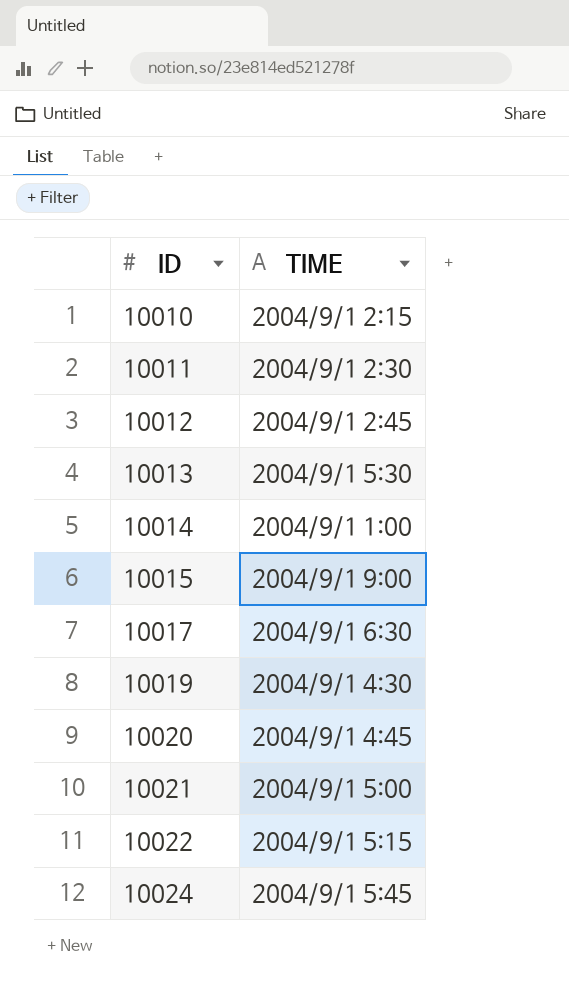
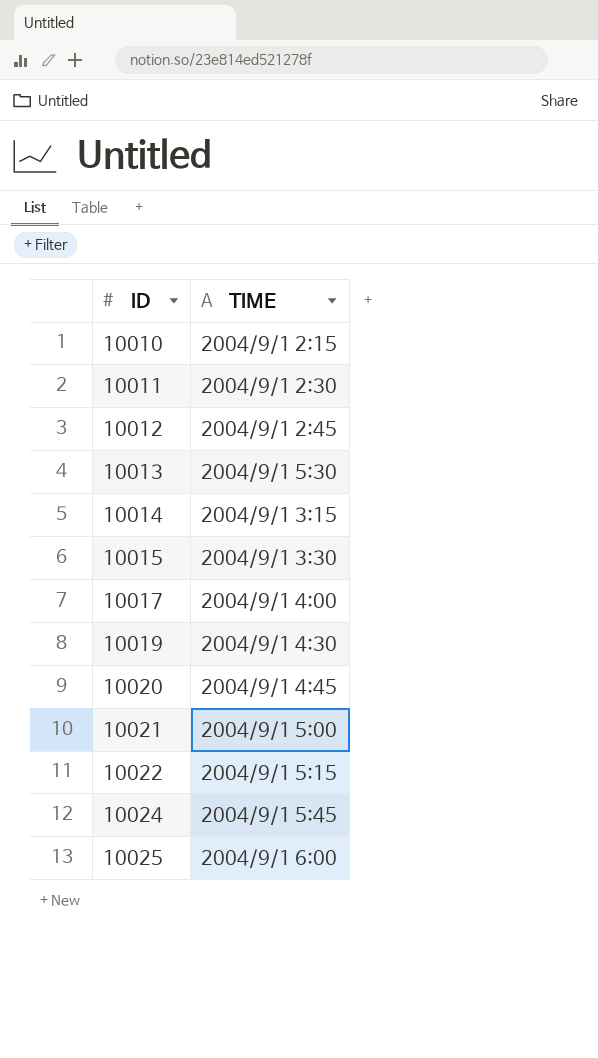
10014 | TIME: 2004/9/1 1:00 -> 2004/9/1 3:15
10015 | TIME: 2004/9/1 9:00 -> 2004/9/1 3:30
10017 | TIME: 2004/9/1 6:30 -> 2004/9/1 4:00
row 10025: none -> 2004/9/1 6:00

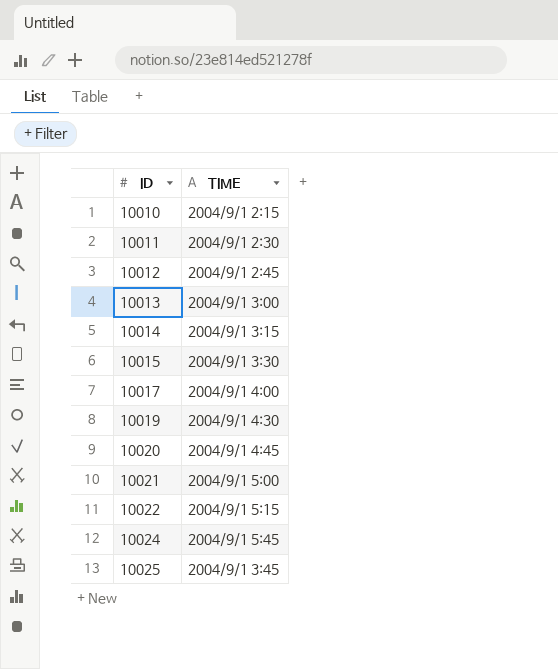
10013 | TIME: 2004/9/1 5:30 -> 2004/9/1 3:00
10025 | TIME: 2004/9/1 6:00 -> 2004/9/1 3:45

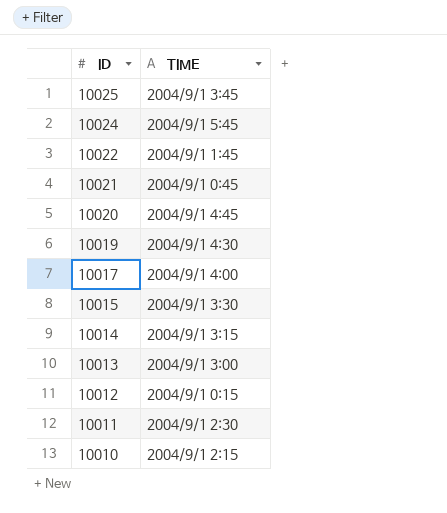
row order: ID ascending -> ID descending
10022 | TIME: 2004/9/1 5:15 -> 2004/9/1 1:45
10021 | TIME: 2004/9/1 5:00 -> 2004/9/1 0:45
10012 | TIME: 2004/9/1 2:45 -> 2004/9/1 0:15

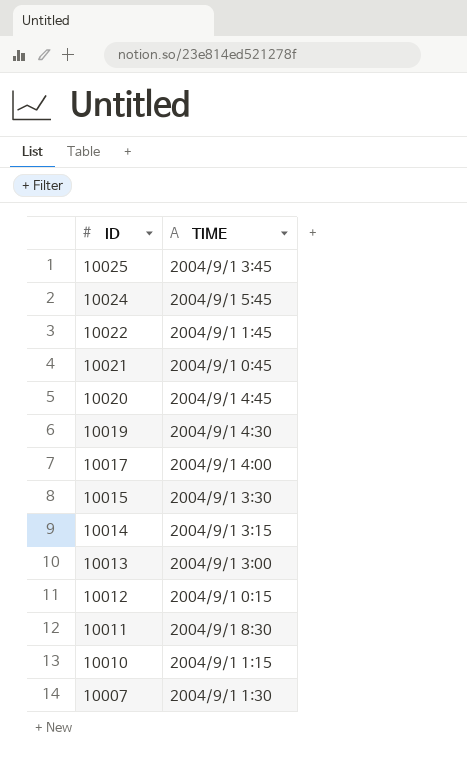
10011 | TIME: 2004/9/1 2:30 -> 2004/9/1 8:30
10010 | TIME: 2004/9/1 2:15 -> 2004/9/1 1:15
row 10007: none -> 2004/9/1 1:30

